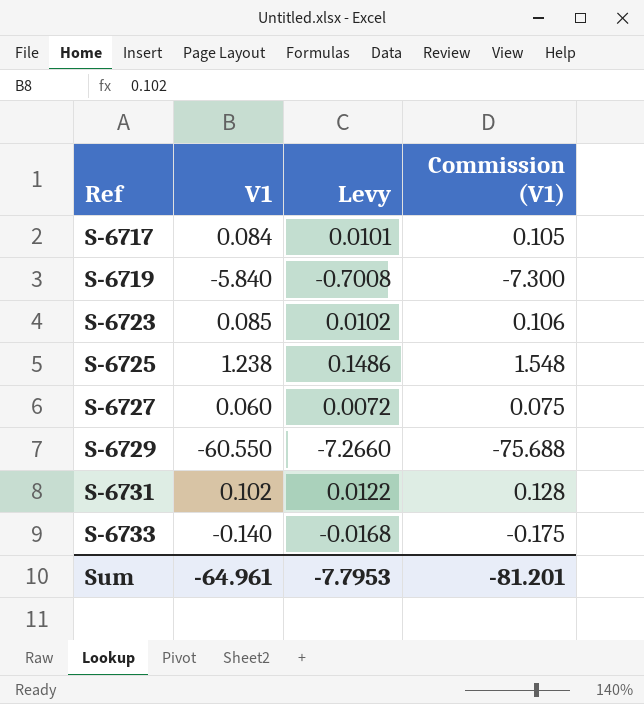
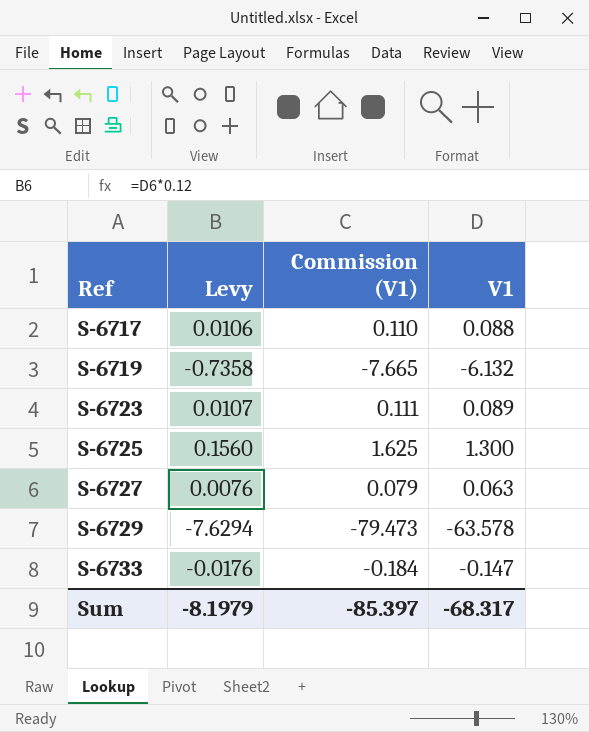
column V1 | position: 2 -> 4
row S-6731: 0.102 | 0.0122 | 0.128 -> none
S-6717 | Levy: 0.0101 -> 0.0106
S-6717 | Commission (V1): 0.105 -> 0.110
S-6717 | V1: 0.084 -> 0.088
S-6719 | Levy: -0.7008 -> -0.7358
S-6719 | Commission (V1): -7.300 -> -7.665
S-6719 | V1: -5.840 -> -6.132
S-6723 | Levy: 0.0102 -> 0.0107
S-6723 | Commission (V1): 0.106 -> 0.111
S-6723 | V1: 0.085 -> 0.089
S-6725 | Levy: 0.1486 -> 0.1560
S-6725 | Commission (V1): 1.548 -> 1.625
S-6725 | V1: 1.238 -> 1.300
S-6727 | Levy: 0.0072 -> 0.0076
S-6727 | Commission (V1): 0.075 -> 0.079
S-6727 | V1: 0.060 -> 0.063
S-6729 | Levy: -7.2660 -> -7.6294
S-6729 | Commission (V1): -75.688 -> -79.473
S-6729 | V1: -60.550 -> -63.578
S-6733 | Levy: -0.0168 -> -0.0176
S-6733 | Commission (V1): -0.175 -> -0.184
S-6733 | V1: -0.140 -> -0.147
Sum | Levy: -7.7953 -> -8.1979
Sum | Commission (V1): -81.201 -> -85.397
Sum | V1: -64.961 -> -68.317

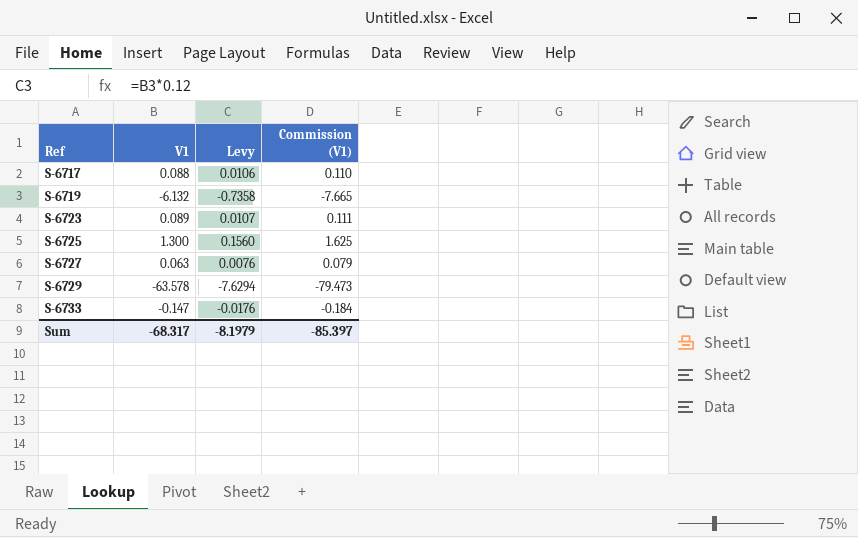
column V1 | position: 4 -> 2

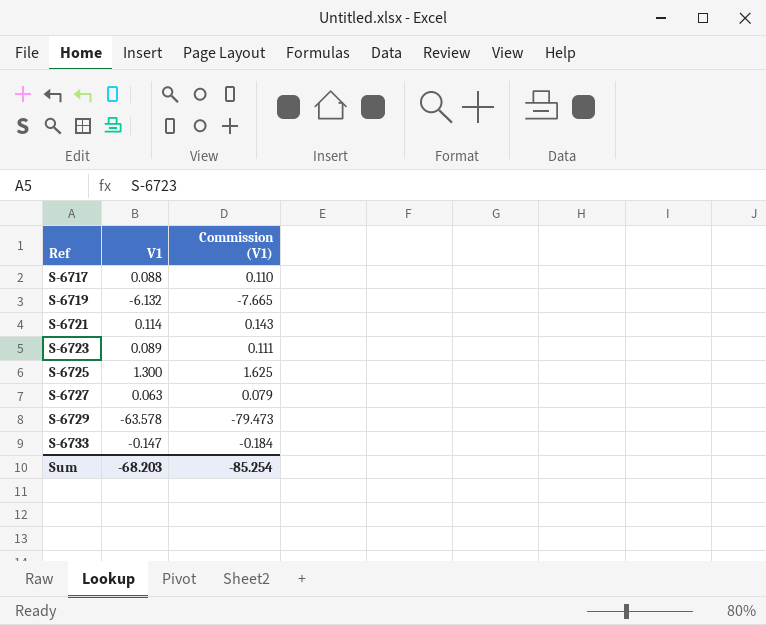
column Levy | formula: [V1] * 0.12 -> none
row S-6721: none -> 0.114 | 0.143
Sum | V1: -68.317 -> -68.203
Sum | Commission (V1): -85.397 -> -85.254

